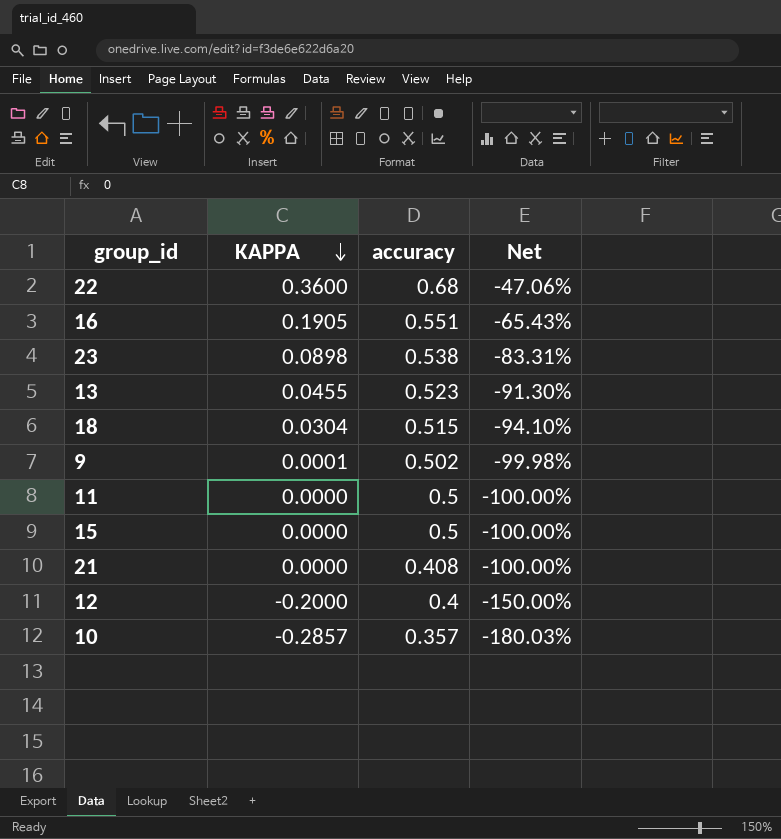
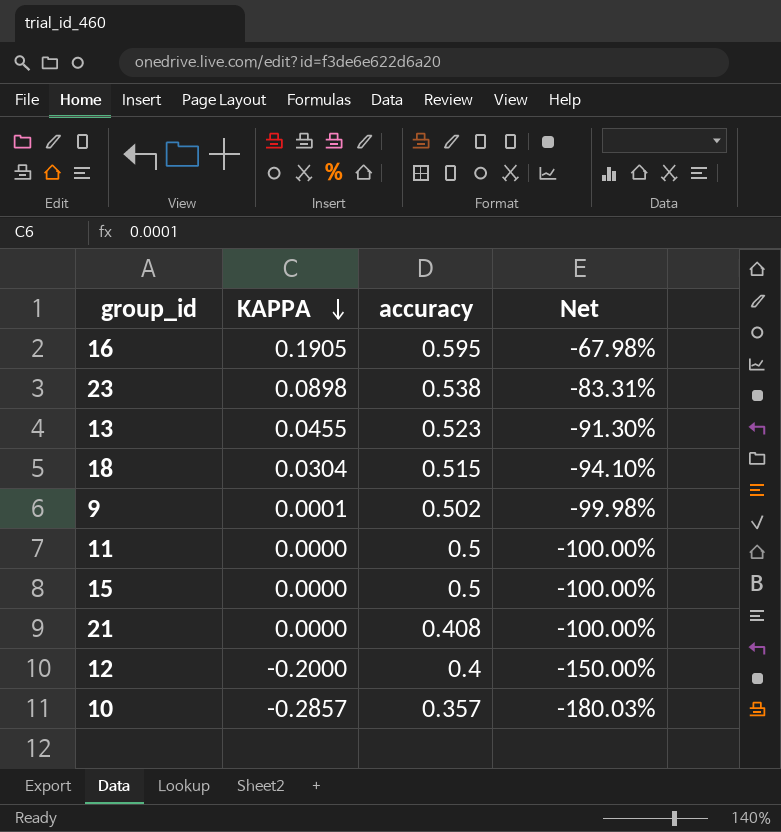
row 22: 0.3600 | 0.68 | -47.06% -> none
16 | accuracy: 0.551 -> 0.595
16 | Net: -65.43% -> -67.98%

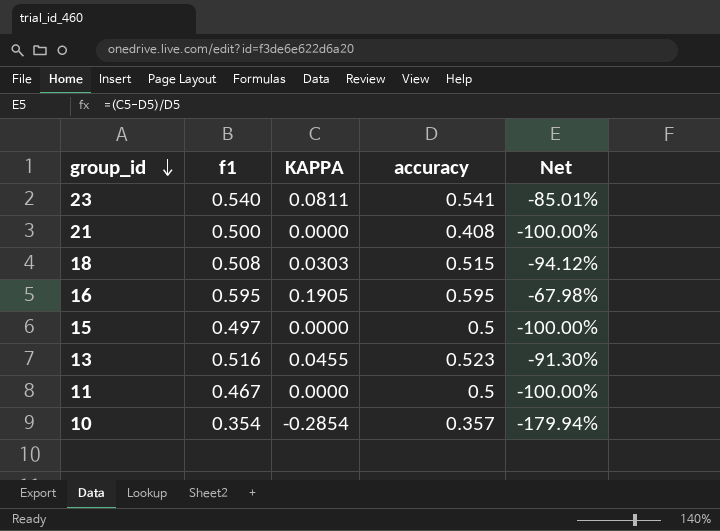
row order: KAPPA descending -> group_id descending
column f1 | position: none -> 2
row 9: 0.0001 | 0.502 | -99.98% -> none
row 12: -0.2000 | 0.4 | -150.00% -> none
23 | KAPPA: 0.0898 -> 0.0811
23 | accuracy: 0.538 -> 0.541
23 | Net: -83.31% -> -85.01%
18 | KAPPA: 0.0304 -> 0.0303
18 | Net: -94.10% -> -94.12%
10 | KAPPA: -0.2857 -> -0.2854
10 | Net: -180.03% -> -179.94%

